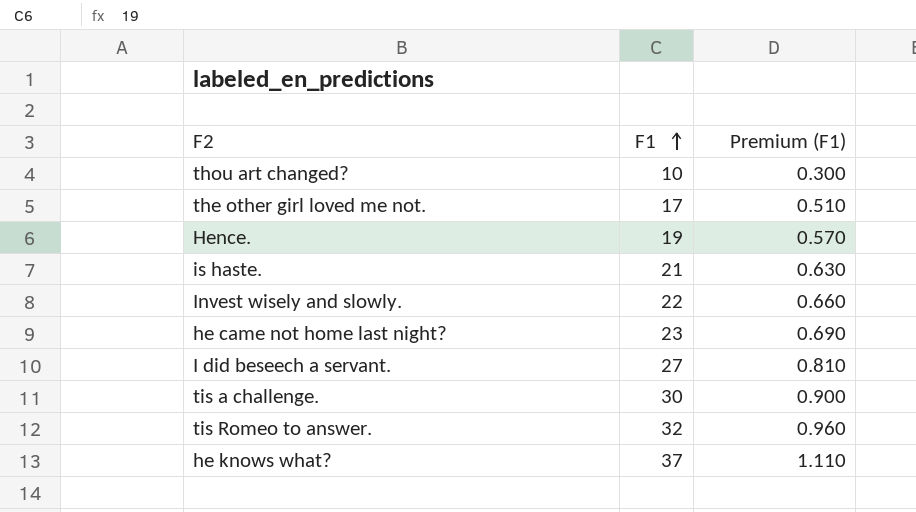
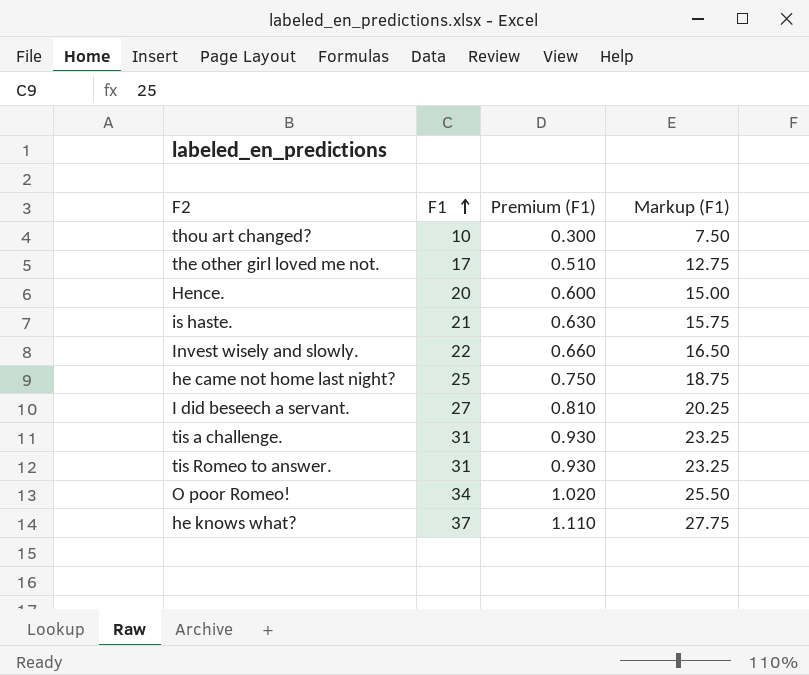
column Markup (F1) | formula: none -> [F1] * 0.75
Hence. | F1: 19 -> 20
Hence. | Premium (F1): 0.570 -> 0.600
he came not home last night? | F1: 23 -> 25
he came not home last night? | Premium (F1): 0.690 -> 0.750
tis a challenge. | F1: 30 -> 31
tis a challenge. | Premium (F1): 0.900 -> 0.930
tis Romeo to answer. | F1: 32 -> 31
tis Romeo to answer. | Premium (F1): 0.960 -> 0.930
row O poor Romeo!: none -> 34 | 1.020 | 25.50

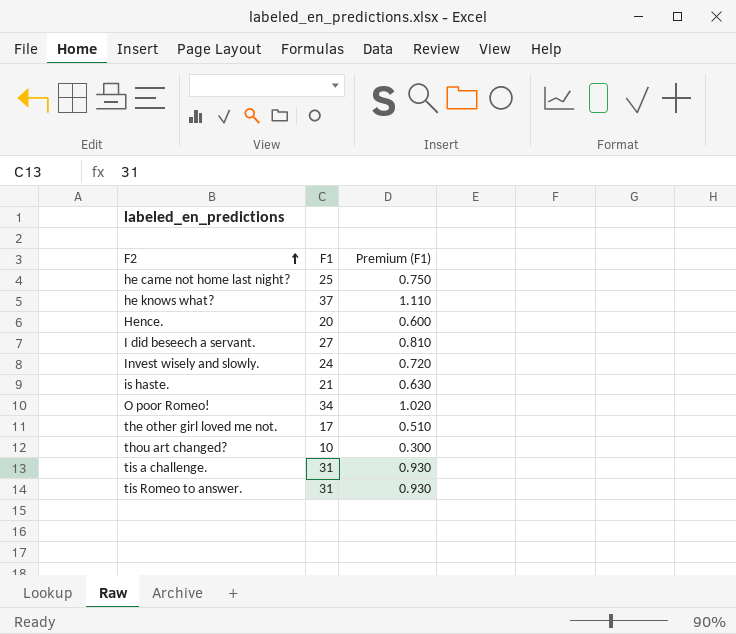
row order: F1 ascending -> F2 ascending
column Markup (F1) | formula: [F1] * 0.75 -> none
Invest wisely and slowly. | F1: 22 -> 24
Invest wisely and slowly. | Premium (F1): 0.660 -> 0.720

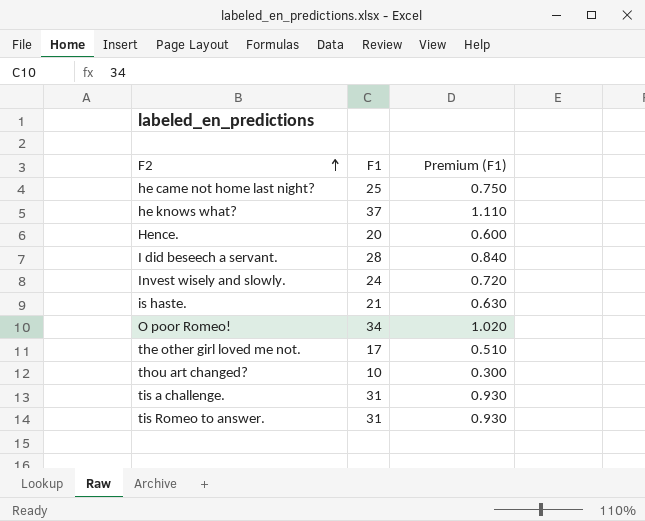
I did beseech a servant. | F1: 27 -> 28
I did beseech a servant. | Premium (F1): 0.810 -> 0.840

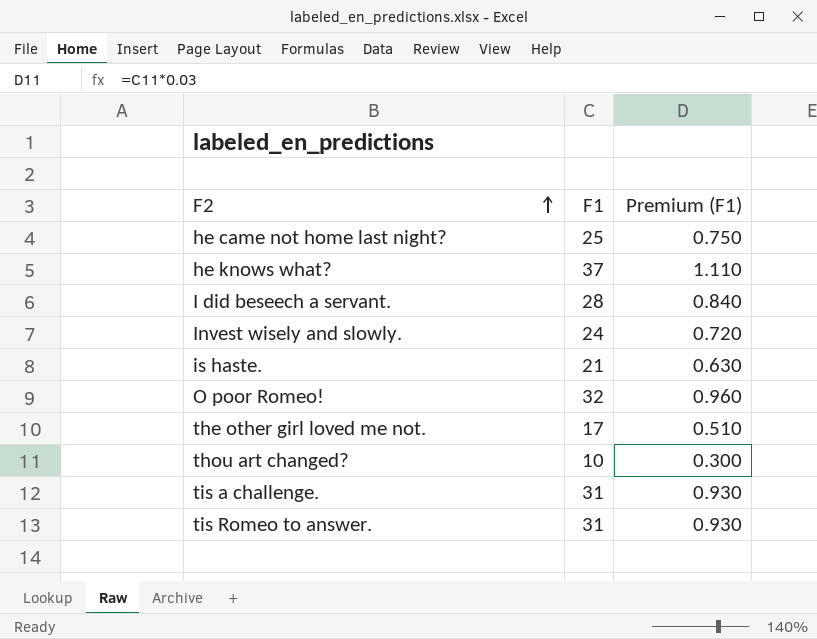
row Hence.: 20 | 0.600 -> none
O poor Romeo! | F1: 34 -> 32
O poor Romeo! | Premium (F1): 1.020 -> 0.960

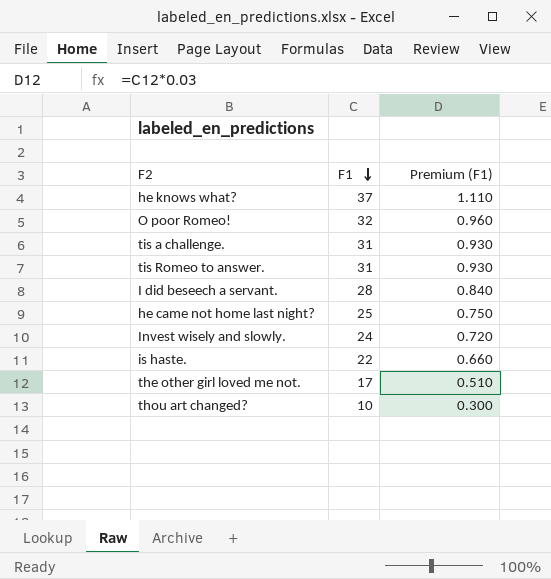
row order: F2 ascending -> F1 descending
is haste. | F1: 21 -> 22
is haste. | Premium (F1): 0.630 -> 0.660

